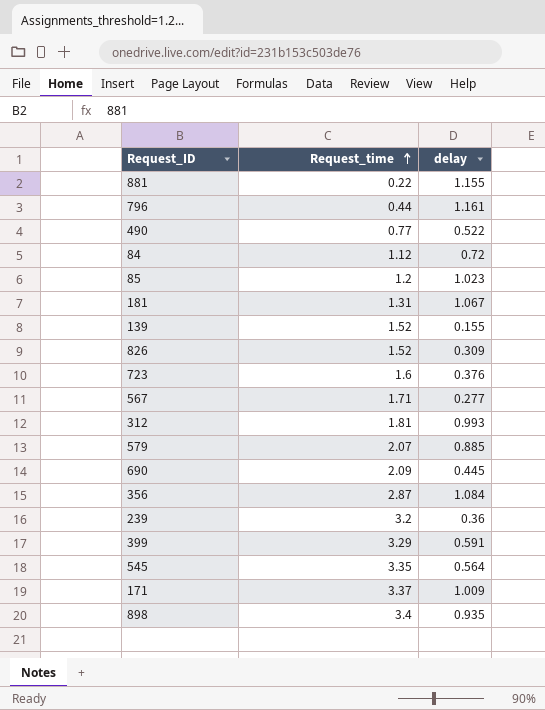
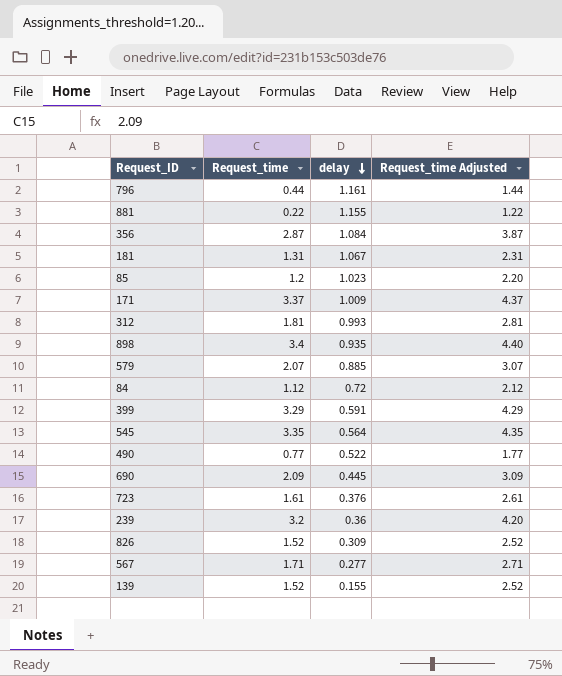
row order: Request_time ascending -> delay descending
column Request_time Adjusted | formula: none -> [Request_time] + 1
723 | Request_time: 1.6 -> 1.61

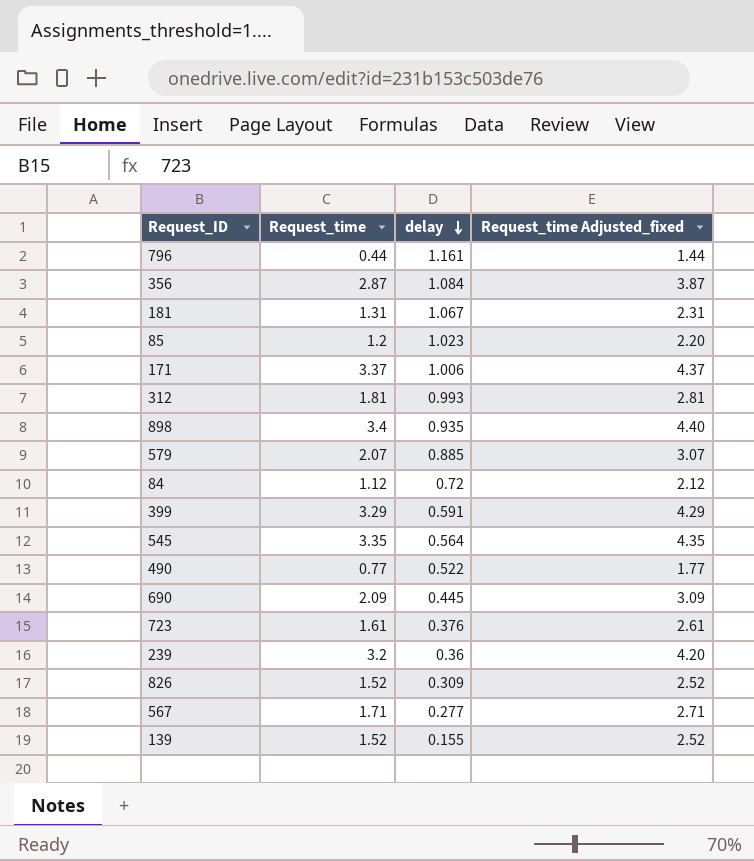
column name: Request_time Adjusted -> Request_time Adjusted_fixed
row 881: 0.22 | 1.155 | 1.22 -> none
171 | delay: 1.009 -> 1.006

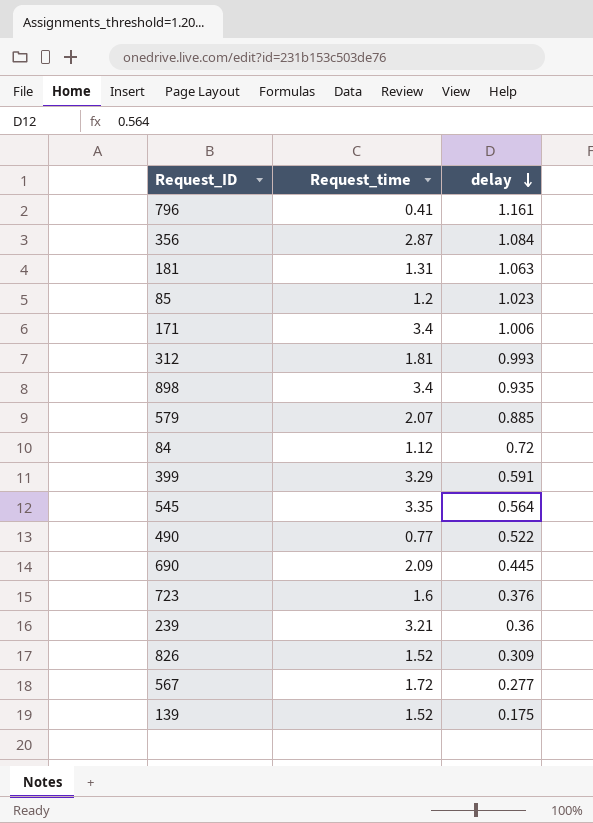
column Request_time Adjusted_fixed | formula: [Request_time] + 1 -> none
796 | Request_time: 0.44 -> 0.41
181 | delay: 1.067 -> 1.063
171 | Request_time: 3.37 -> 3.4
723 | Request_time: 1.61 -> 1.6
239 | Request_time: 3.2 -> 3.21
567 | Request_time: 1.71 -> 1.72
139 | delay: 0.155 -> 0.175

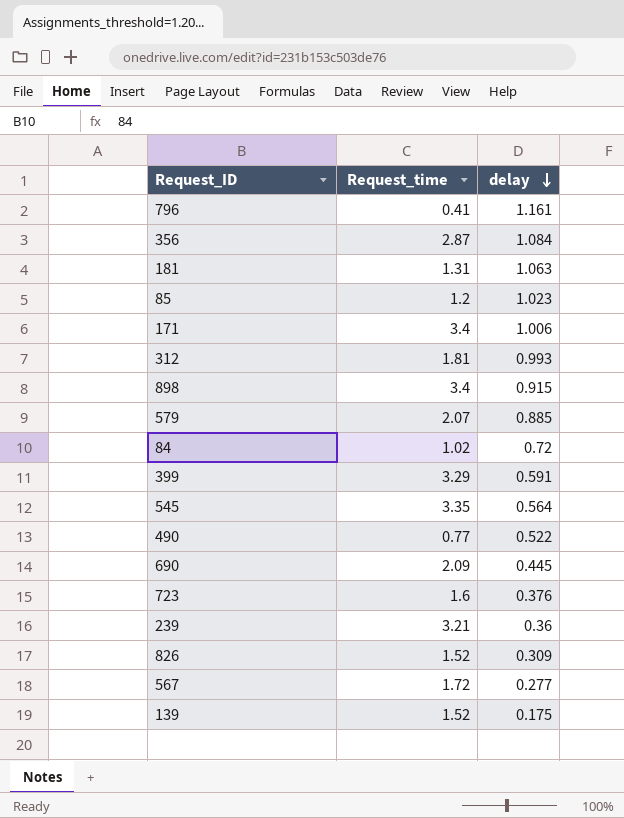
898 | delay: 0.935 -> 0.915
84 | Request_time: 1.12 -> 1.02

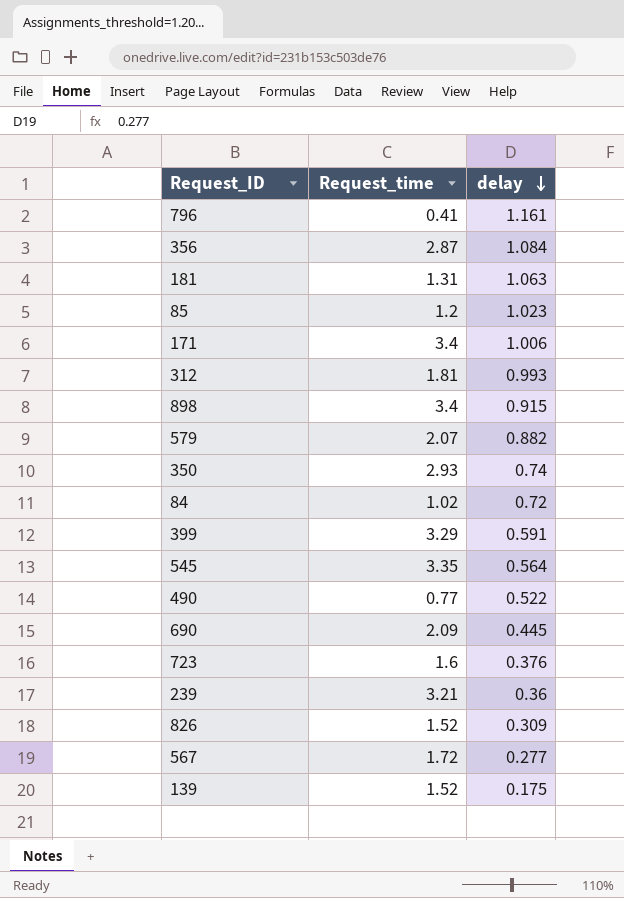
579 | delay: 0.885 -> 0.882
row 350: none -> 2.93 | 0.74

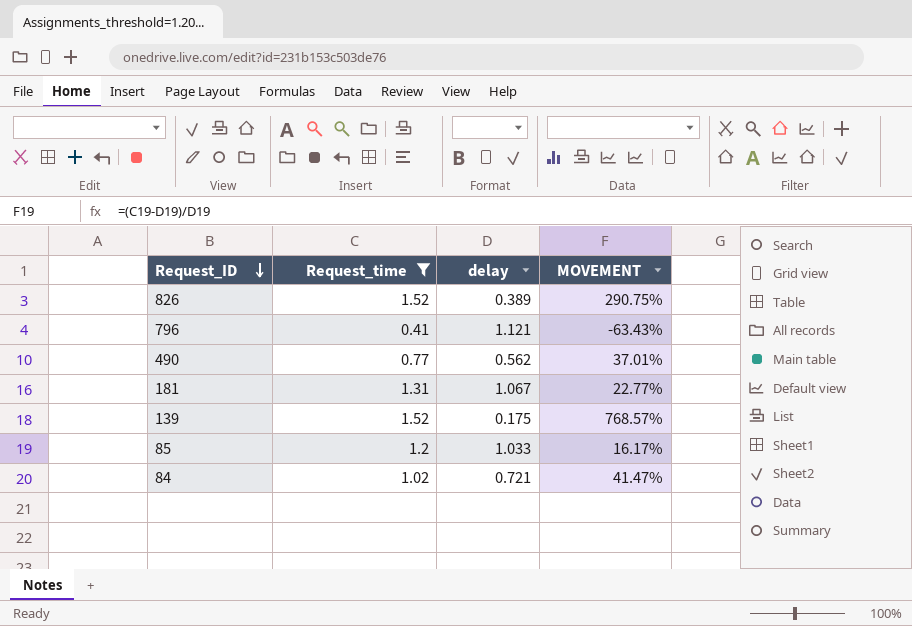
filter: none -> Request_time <= 1.52
row order: delay descending -> Request_ID descending
column MOVEMENT | formula: none -> ([Request_time] - [delay]) / [delay]
826 | delay: 0.309 -> 0.389
796 | delay: 1.161 -> 1.121
490 | delay: 0.522 -> 0.562
181 | delay: 1.063 -> 1.067
85 | delay: 1.023 -> 1.033
84 | delay: 0.72 -> 0.721

